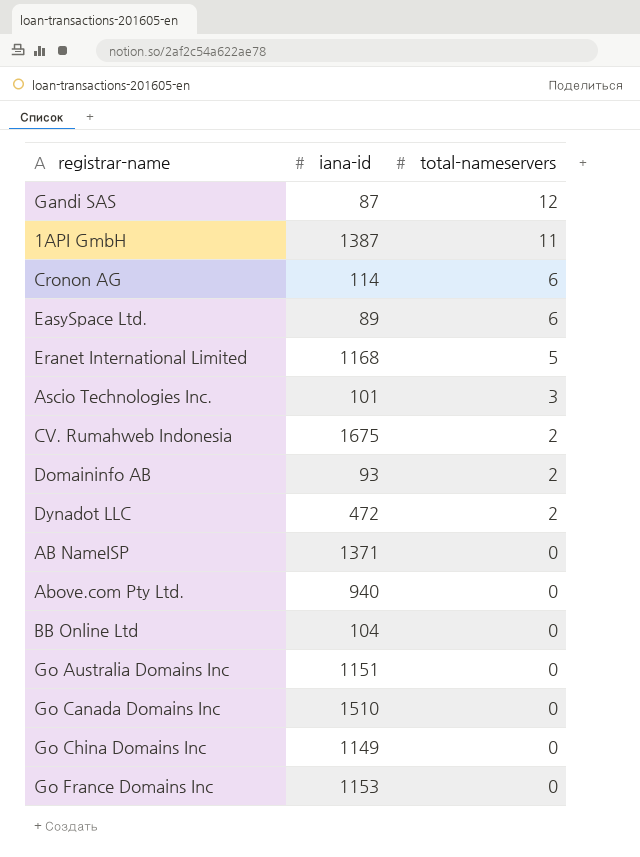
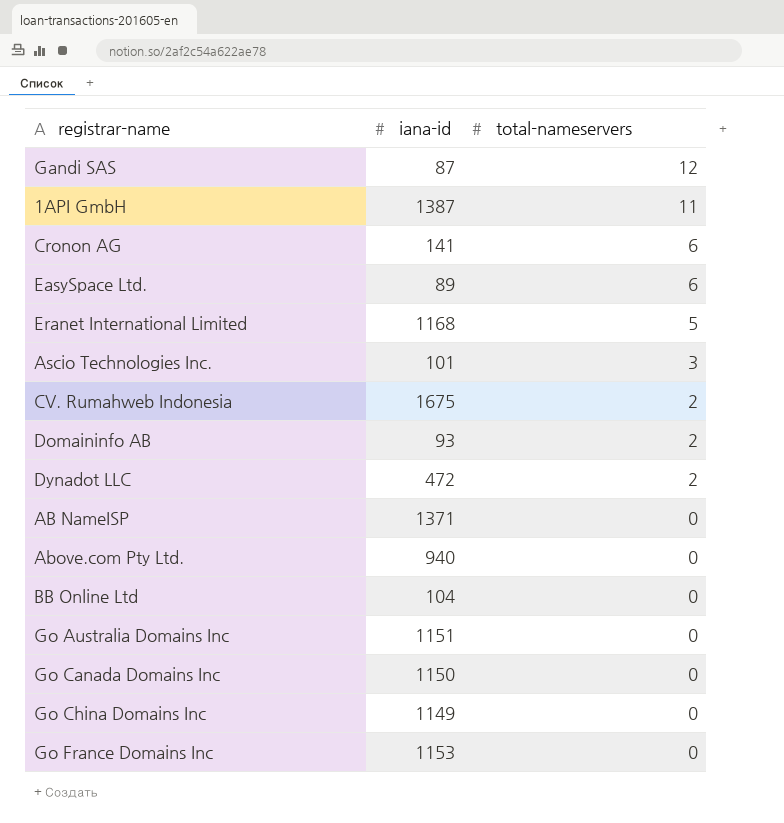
Cronon AG | iana-id: 114 -> 141
Go Canada Domains Inc | iana-id: 1510 -> 1150

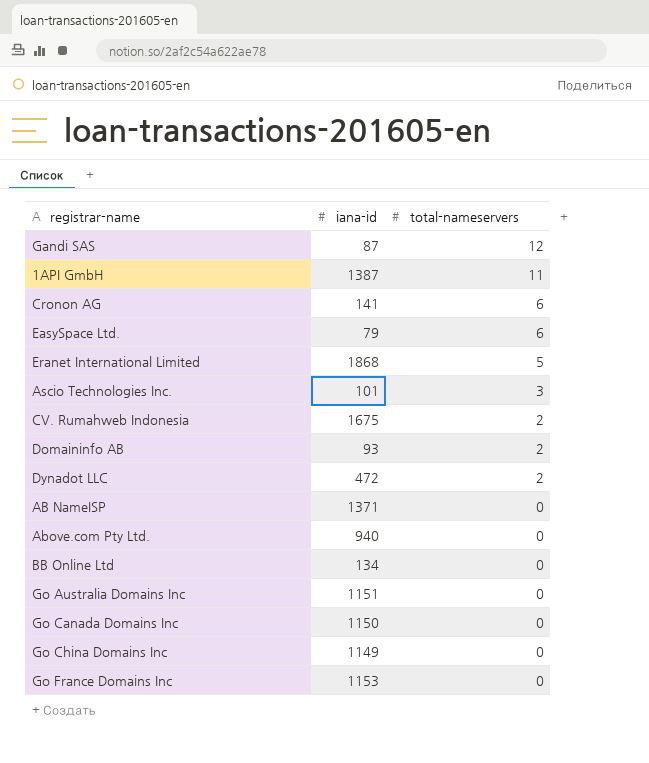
EasySpace Ltd. | iana-id: 89 -> 79
Eranet International Limited | iana-id: 1168 -> 1868
BB Online Ltd | iana-id: 104 -> 134

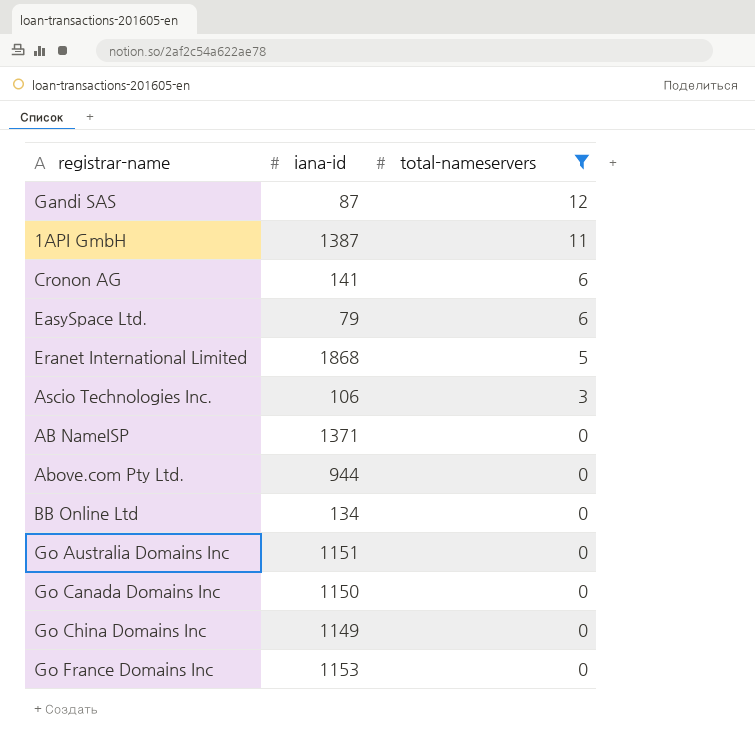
filter: none -> total-nameservers != 2
Ascio Technologies Inc. | iana-id: 101 -> 106
Above.com Pty Ltd. | iana-id: 940 -> 944

